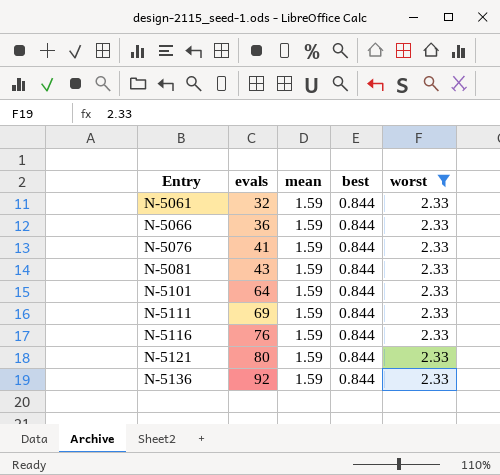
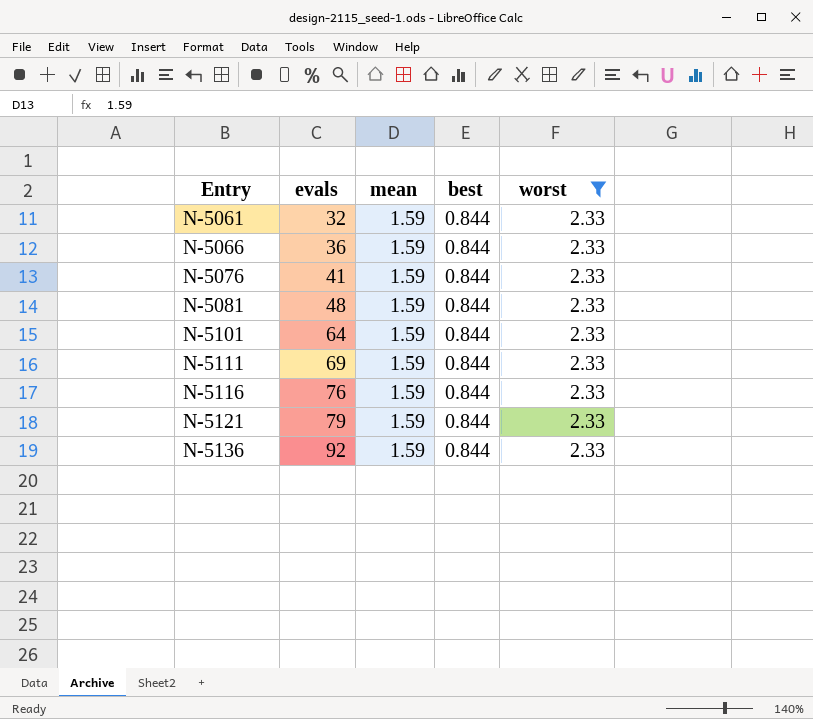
N-5081 | evals: 43 -> 48
N-5121 | evals: 80 -> 79

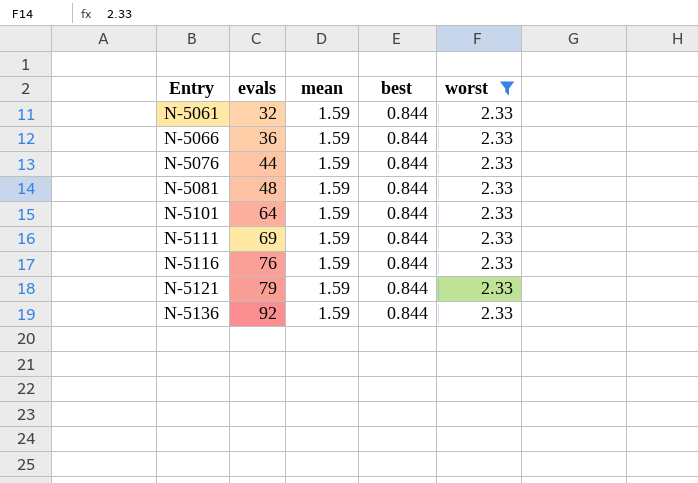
N-5076 | evals: 41 -> 44

